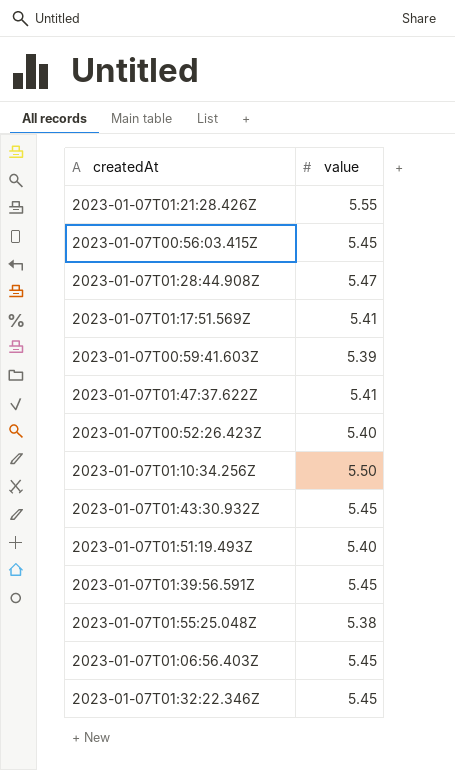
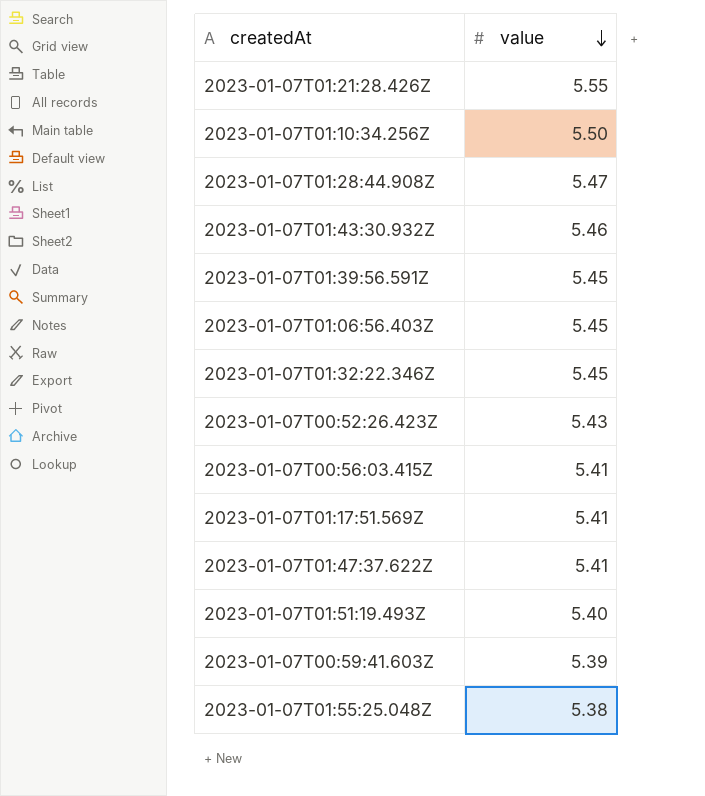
row order: none -> value descending
2023-01-07T01:43:30.932Z | value: 5.45 -> 5.46
2023-01-07T00:52:26.423Z | value: 5.40 -> 5.43
2023-01-07T00:56:03.415Z | value: 5.45 -> 5.41

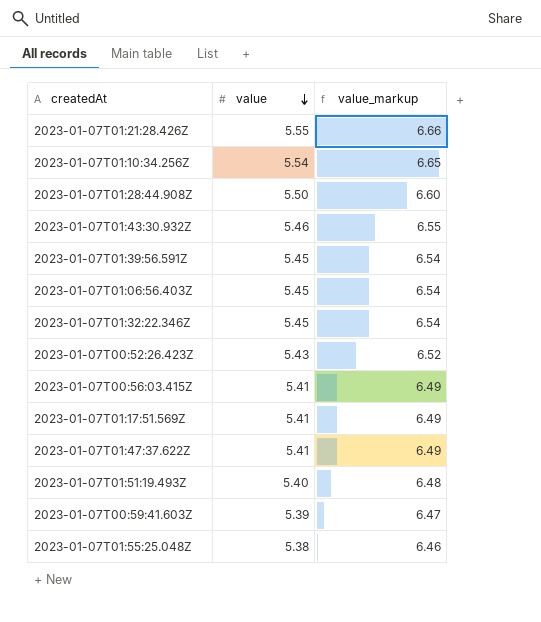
column value_markup | formula: none -> [value] * 1.2
2023-01-07T01:10:34.256Z | value: 5.50 -> 5.54
2023-01-07T01:28:44.908Z | value: 5.47 -> 5.50

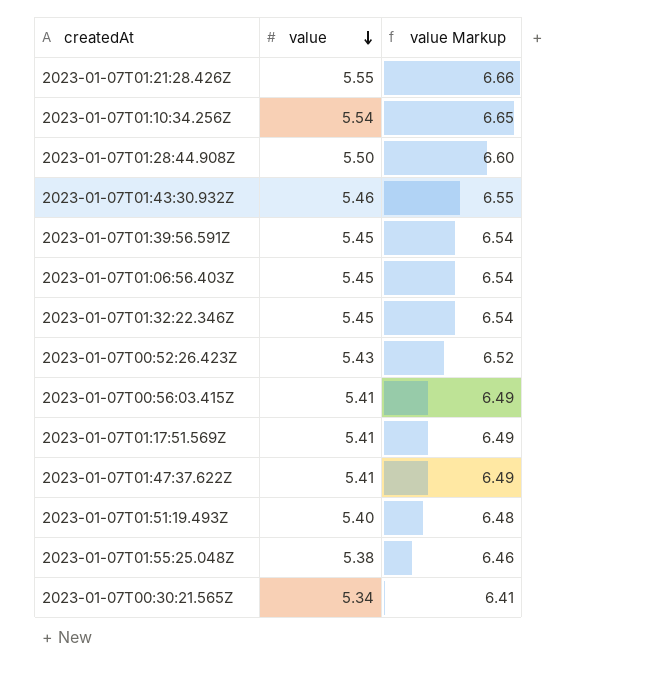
column name: value_markup -> value Markup
row 2023-01-07T00:59:41.603Z: 5.39 | 6.47 -> none
row 2023-01-07T00:30:21.565Z: none -> 5.34 | 6.41

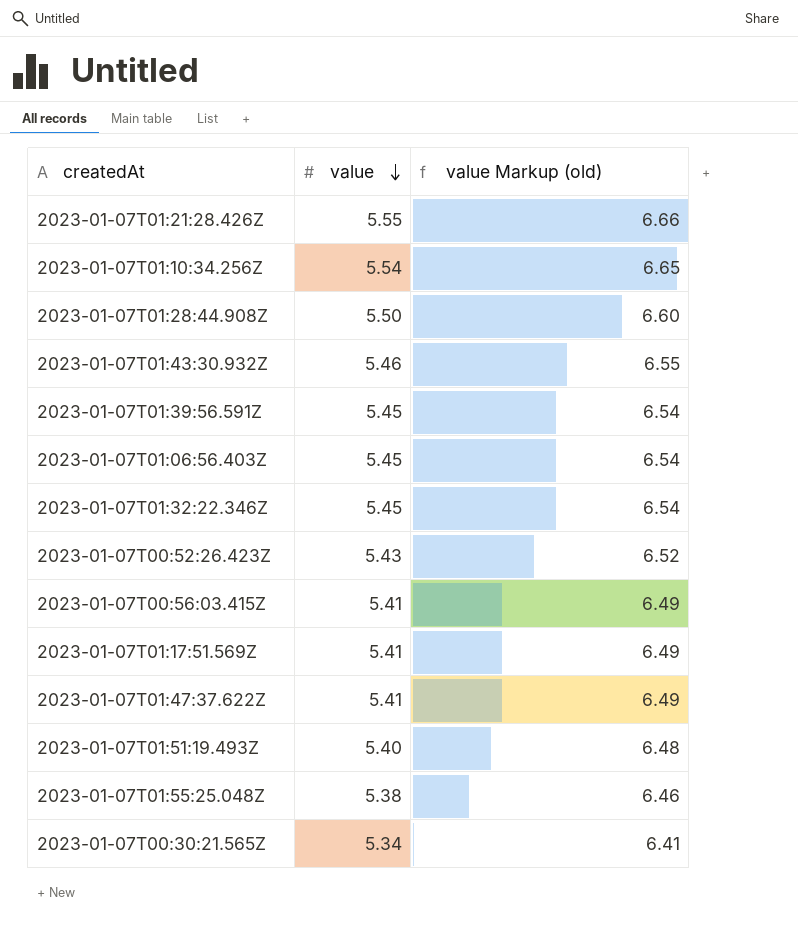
column name: value Markup -> value Markup (old)

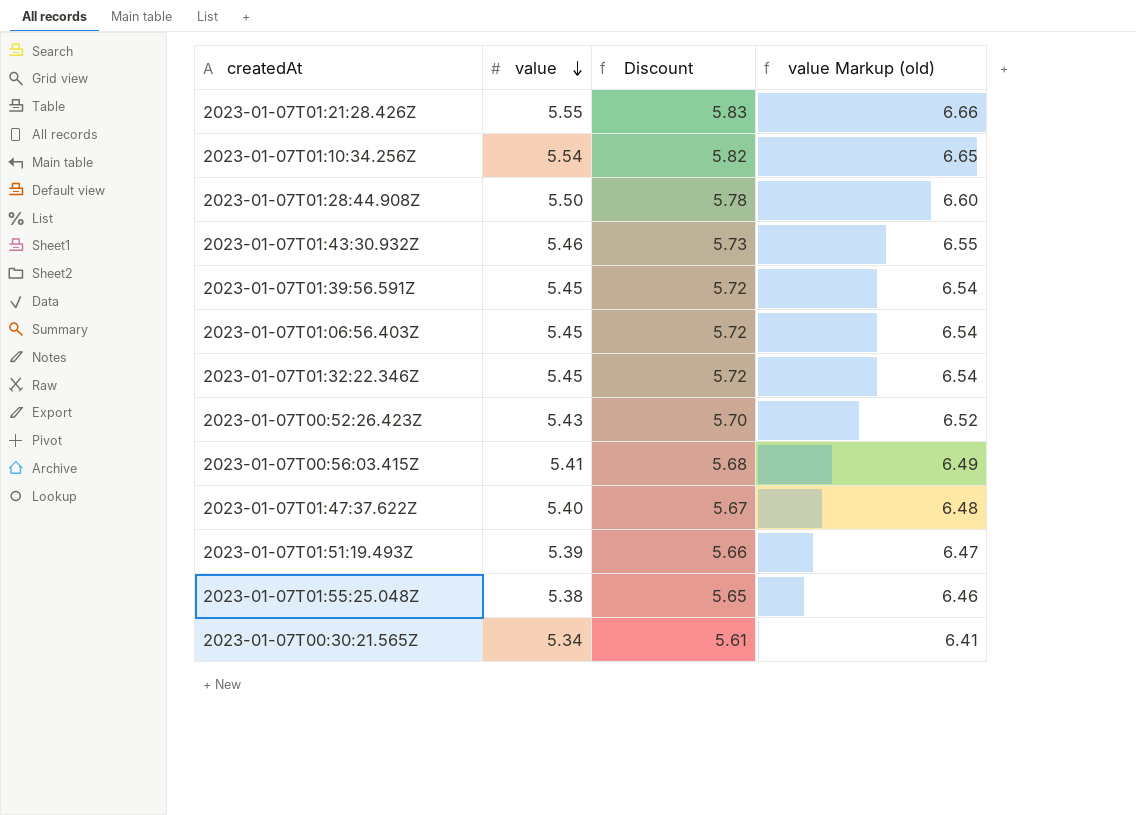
column Discount | formula: none -> [value] * 1.05
row 2023-01-07T01:17:51.569Z: 5.41 | 6.49 -> none
2023-01-07T01:47:37.622Z | value: 5.41 -> 5.40
2023-01-07T01:47:37.622Z | value Markup (old): 6.49 -> 6.48
2023-01-07T01:51:19.493Z | value: 5.40 -> 5.39
2023-01-07T01:51:19.493Z | value Markup (old): 6.48 -> 6.47

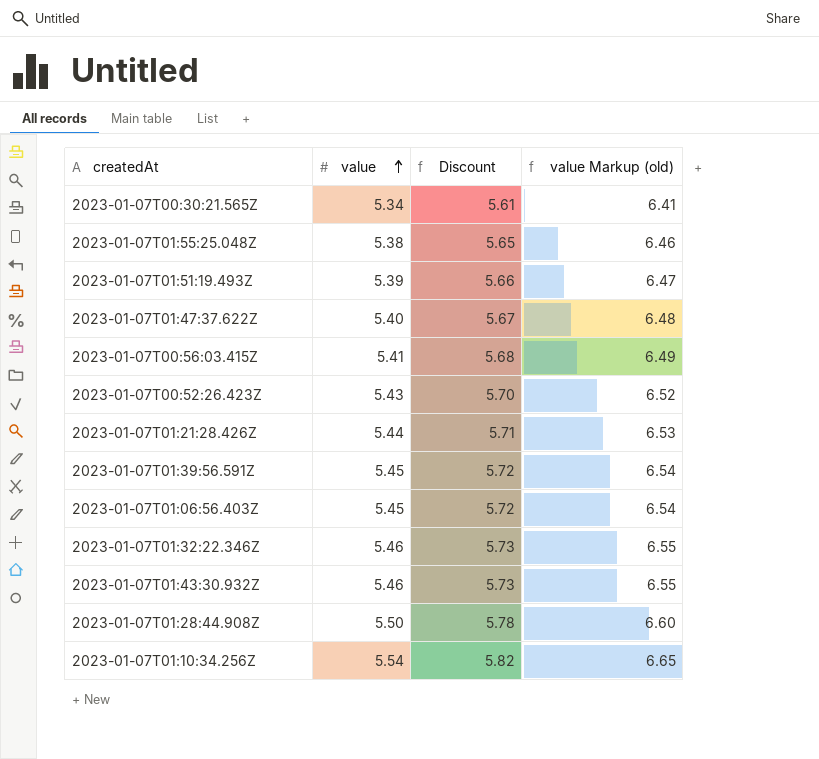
row order: value descending -> value ascending
2023-01-07T01:21:28.426Z | value: 5.55 -> 5.44
2023-01-07T01:21:28.426Z | Discount: 5.83 -> 5.71
2023-01-07T01:21:28.426Z | value Markup (old): 6.66 -> 6.53
2023-01-07T01:32:22.346Z | value: 5.45 -> 5.46
2023-01-07T01:32:22.346Z | Discount: 5.72 -> 5.73
2023-01-07T01:32:22.346Z | value Markup (old): 6.54 -> 6.55

